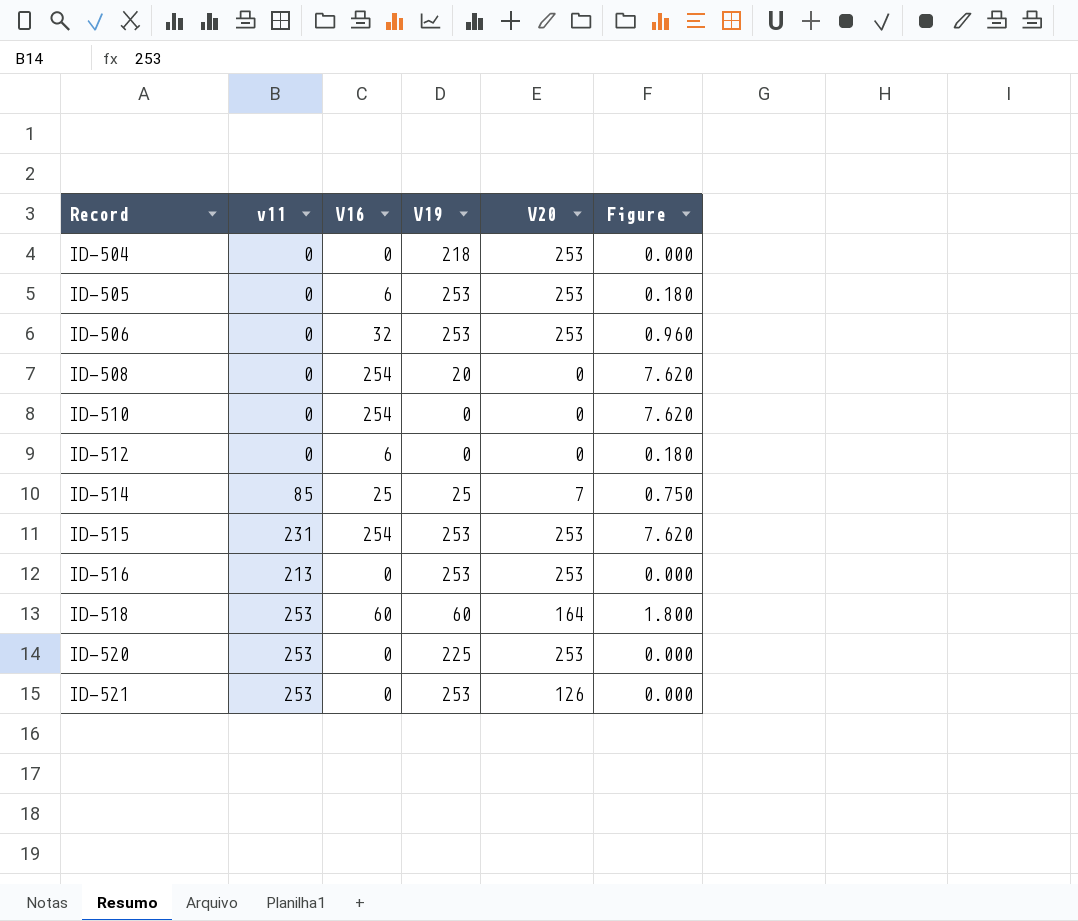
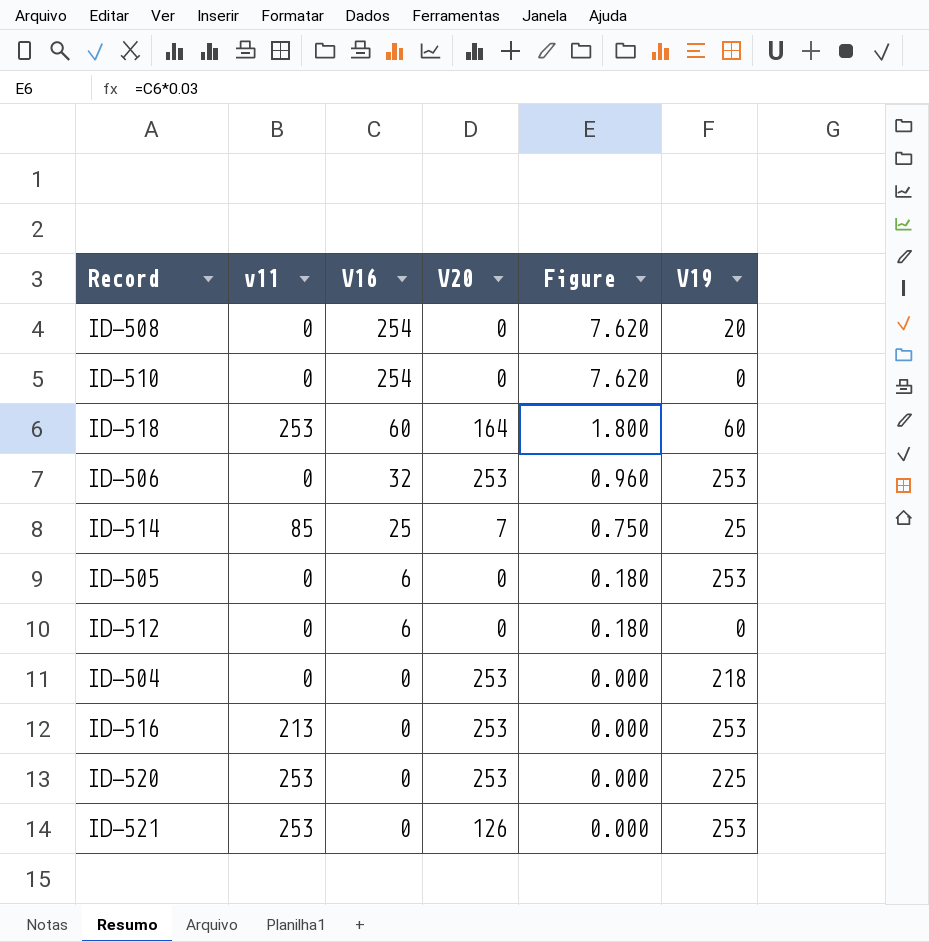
row order: Record ascending -> V16 descending
column V19 | position: 4 -> 6
row ID-515: 231 | 254 | 253 | 253 | 7.620 -> none
ID-505 | V20: 253 -> 0

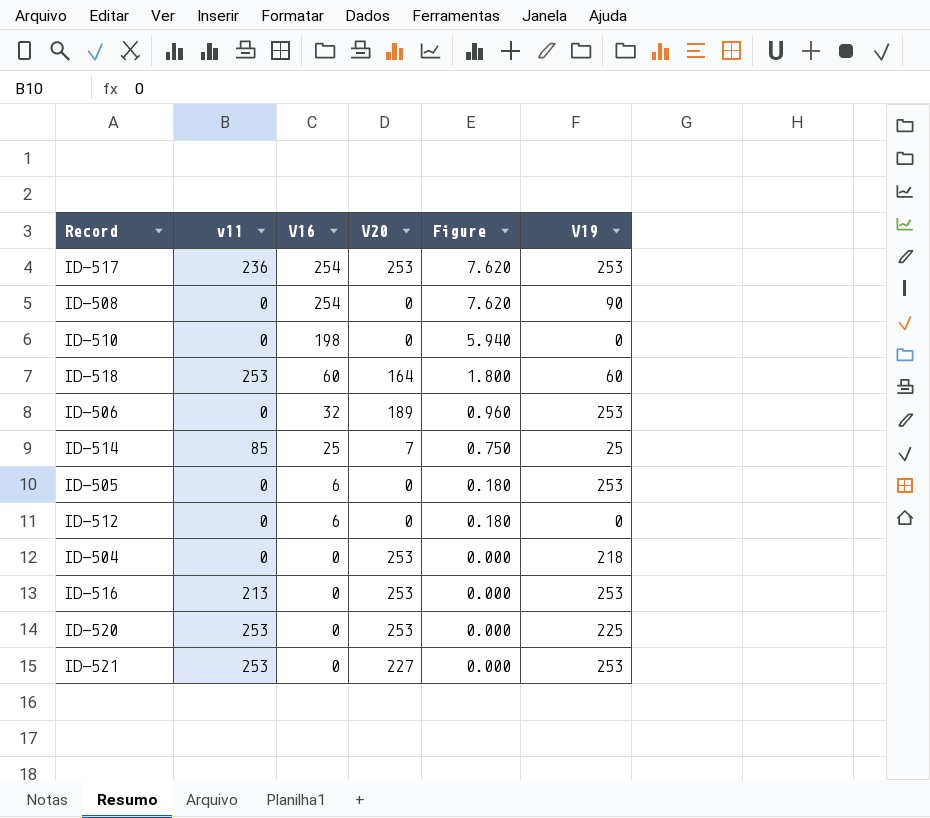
row ID-517: none -> 236 | 254 | 253 | 7.620 | 253
ID-508 | V19: 20 -> 90
ID-510 | V16: 254 -> 198
ID-510 | Figure: 7.620 -> 5.940
ID-506 | V20: 253 -> 189
ID-521 | V20: 126 -> 227

